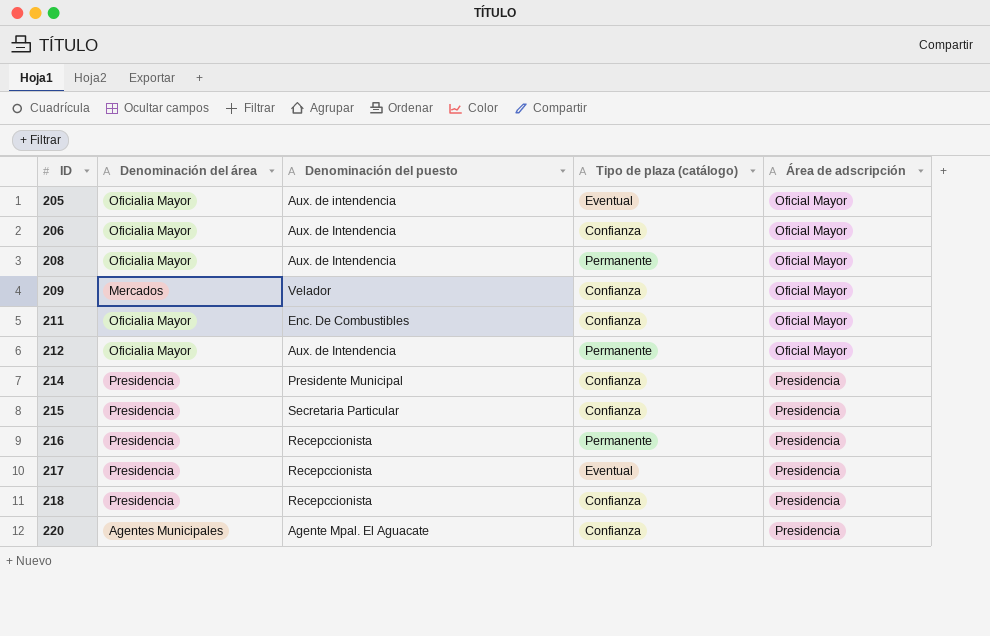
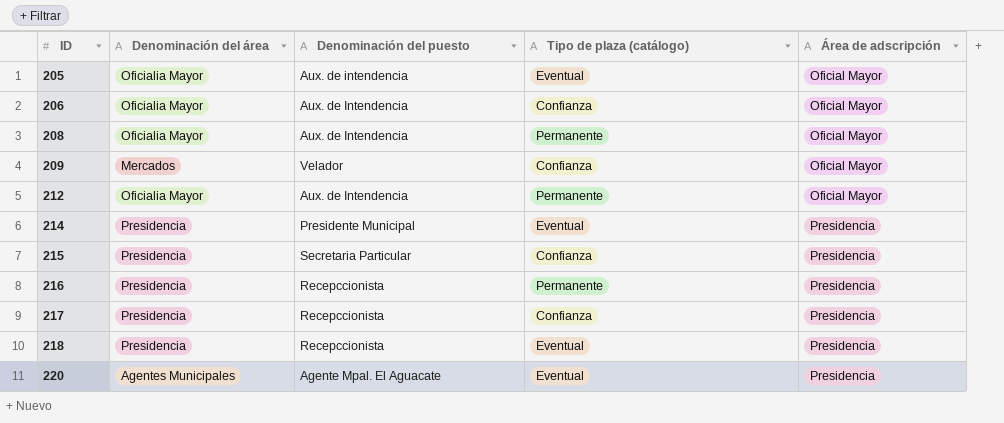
row 211: Oficialia Mayor | Enc. De Combustibles | Confianza | Oficial Mayor -> none
214 | Tipo de plaza (catálogo): Confianza -> Eventual
217 | Tipo de plaza (catálogo): Eventual -> Confianza
218 | Tipo de plaza (catálogo): Confianza -> Eventual
220 | Tipo de plaza (catálogo): Confianza -> Eventual

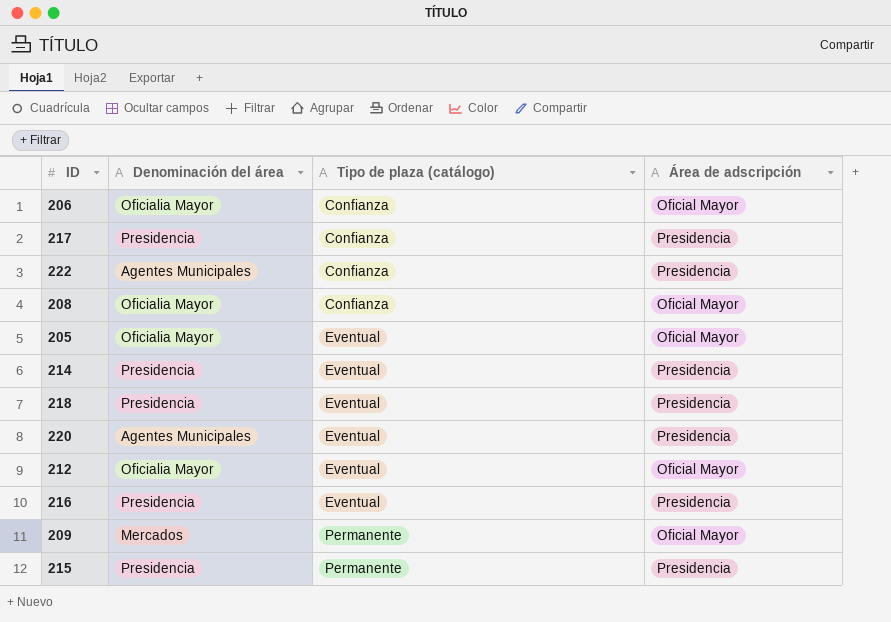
row order: ID ascending -> Tipo de plaza (catálogo) ascending
column Denominación del puesto | position: 3 -> none
row 222: none -> Agentes Municipales | Confianza | Presidencia
208 | Tipo de plaza (catálogo): Permanente -> Confianza
212 | Tipo de plaza (catálogo): Permanente -> Eventual
216 | Tipo de plaza (catálogo): Permanente -> Eventual
209 | Tipo de plaza (catálogo): Confianza -> Permanente
215 | Tipo de plaza (catálogo): Confianza -> Permanente

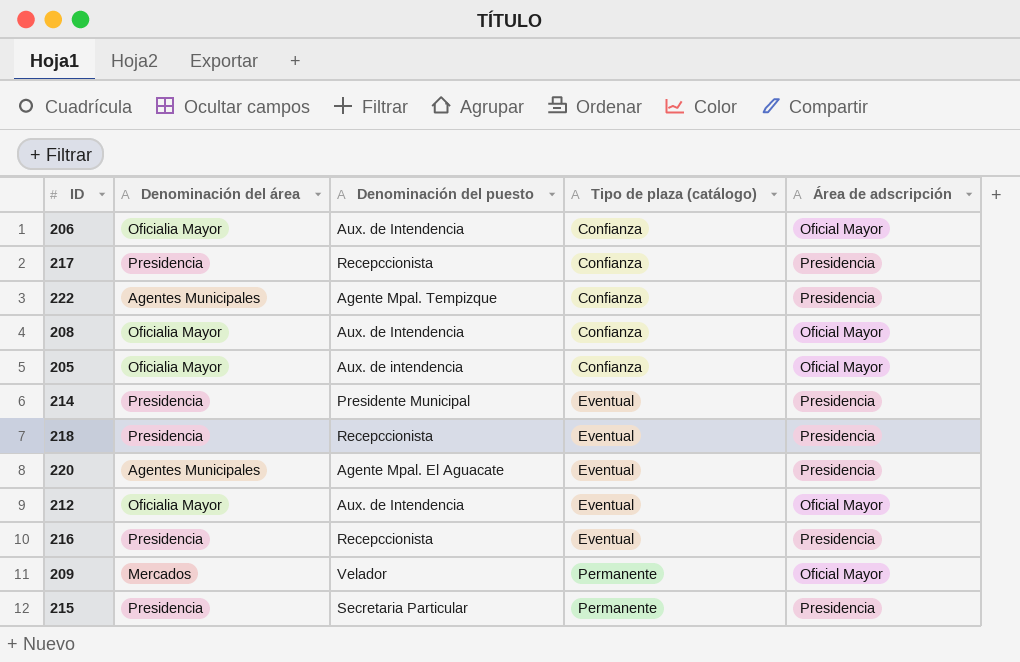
column Denominación del puesto | position: none -> 3
205 | Tipo de plaza (catálogo): Eventual -> Confianza

